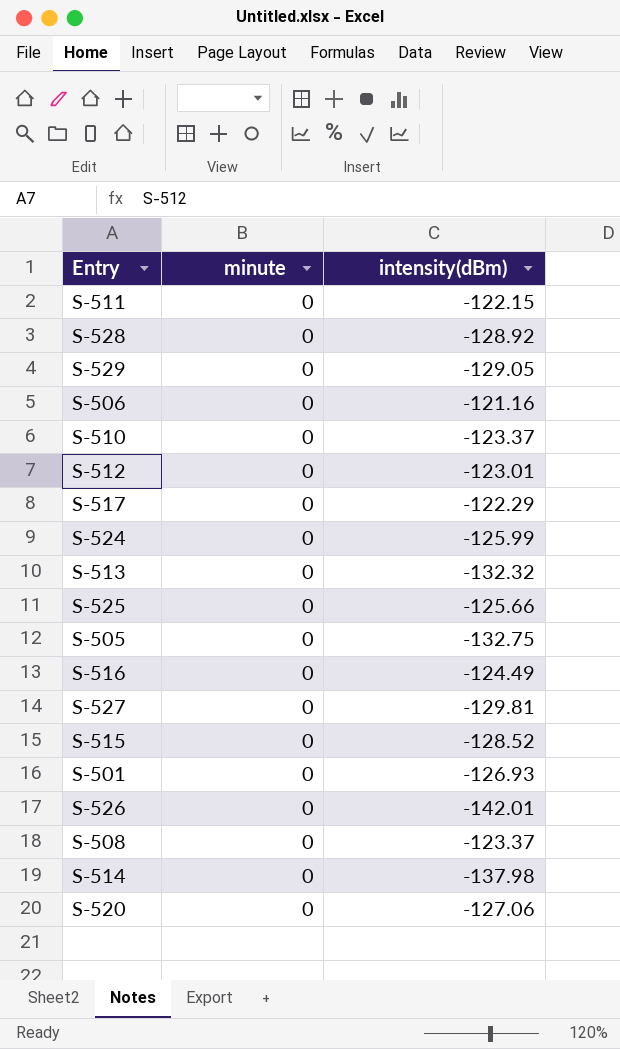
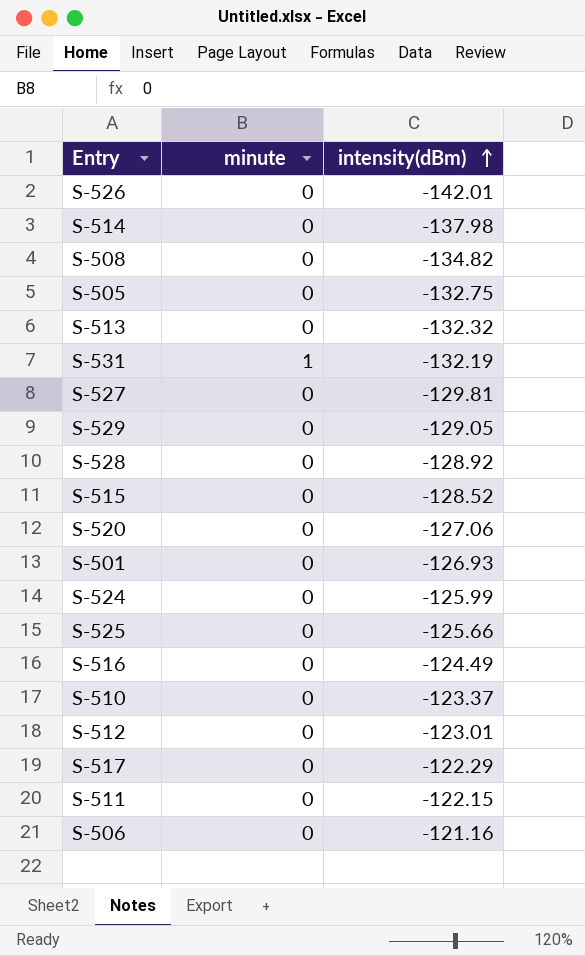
row order: none -> intensity(dBm) ascending
S-508 | intensity(dBm): -123.37 -> -134.82
row S-531: none -> 1 | -132.19

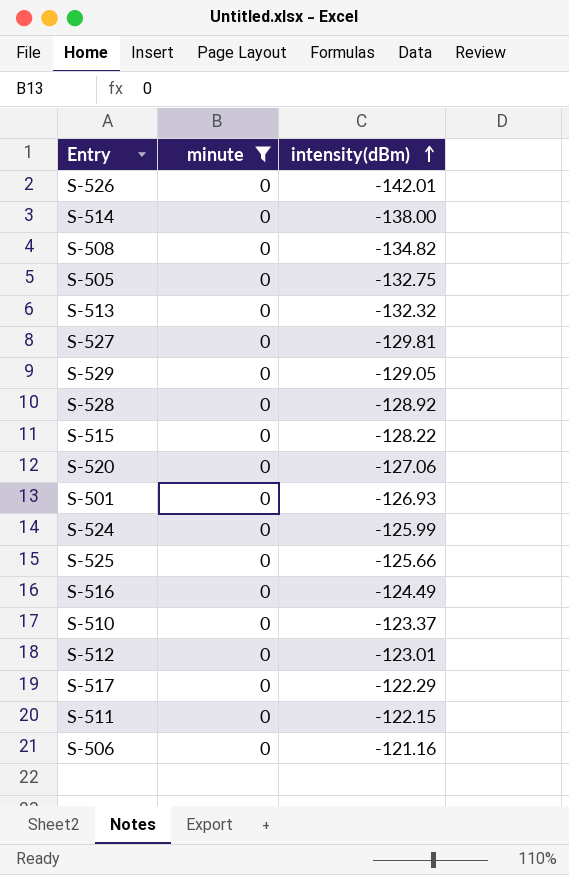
filter: none -> minute = 0
S-514 | intensity(dBm): -137.98 -> -138.00
S-515 | intensity(dBm): -128.52 -> -128.22

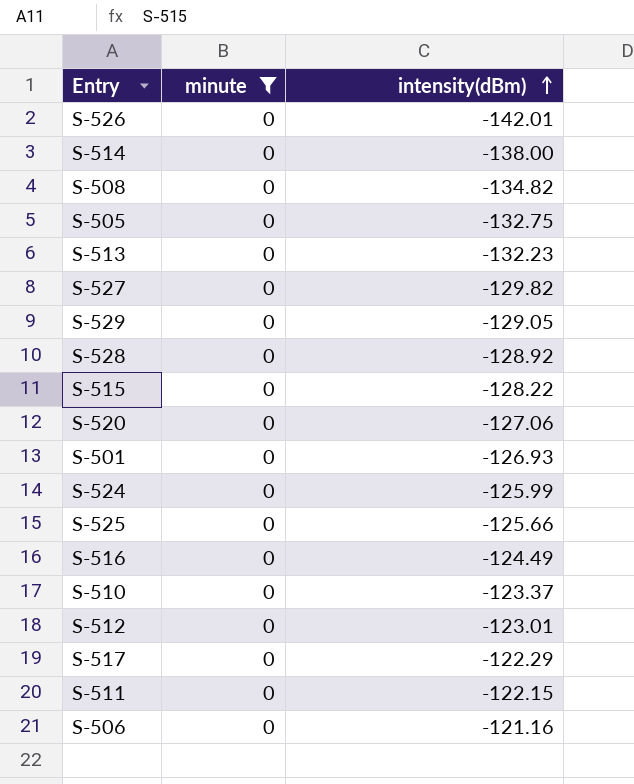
S-513 | intensity(dBm): -132.32 -> -132.23
S-527 | intensity(dBm): -129.81 -> -129.82

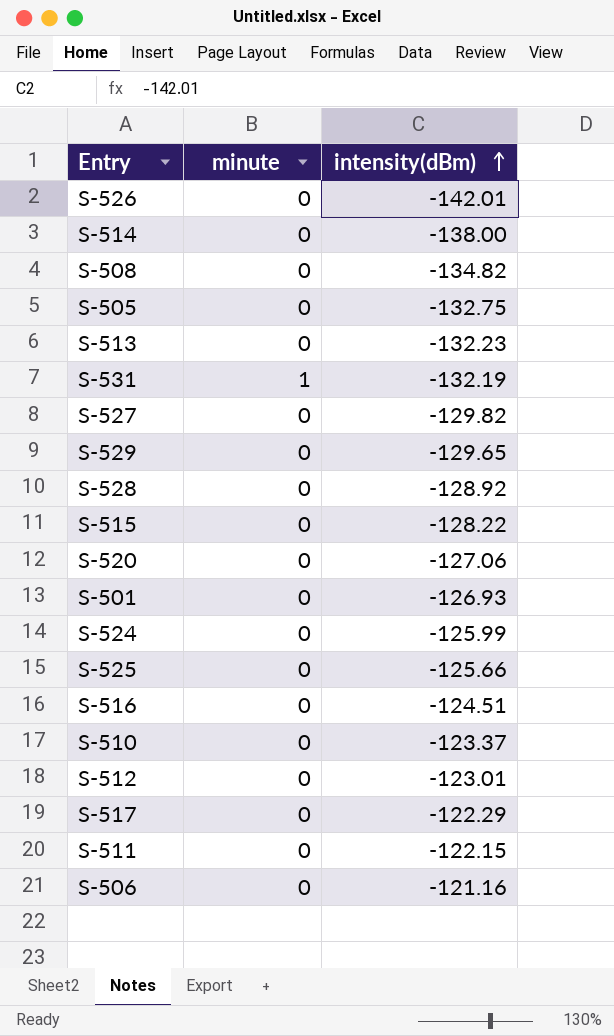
filter: minute = 0 -> none
S-529 | intensity(dBm): -129.05 -> -129.65
S-516 | intensity(dBm): -124.49 -> -124.51

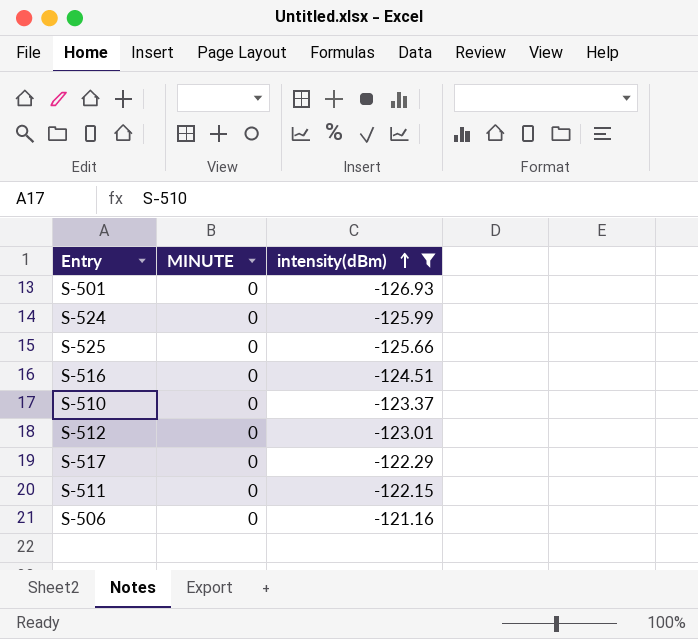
filter: none -> intensity(dBm) >= -126.93
column name: minute -> MINUTE

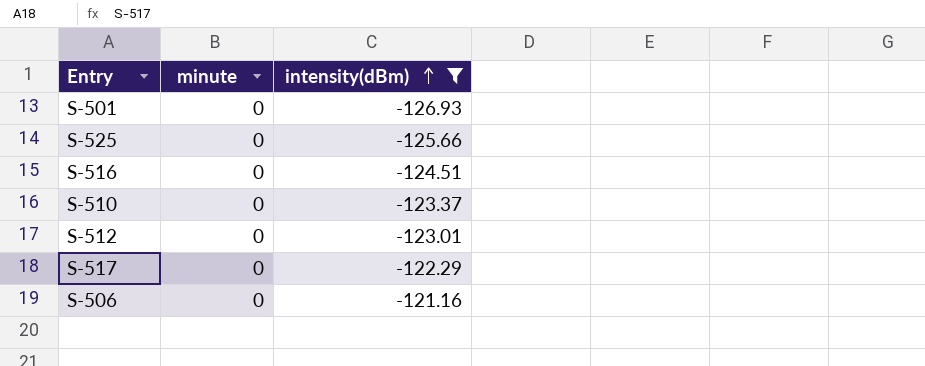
column name: MINUTE -> minute
row S-524: 0 | -125.99 -> none
row S-511: 0 | -122.15 -> none

